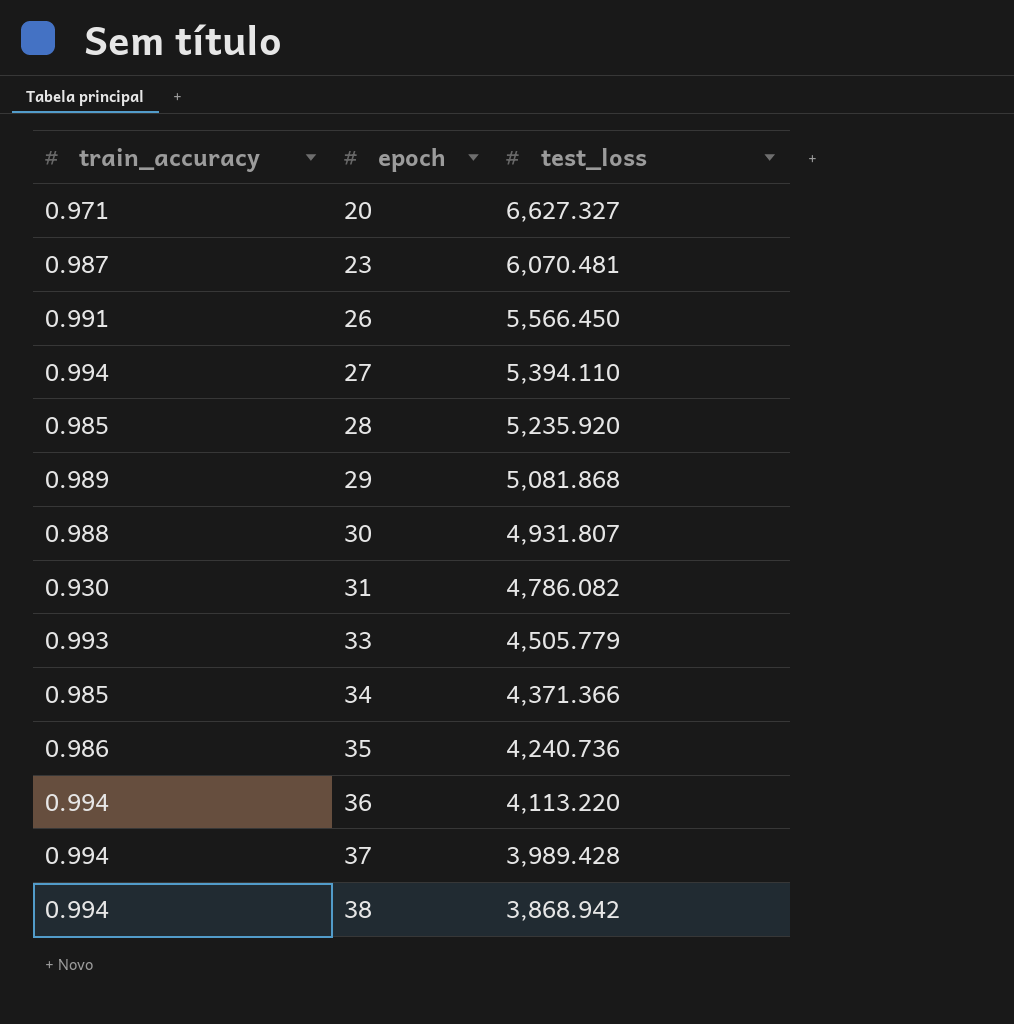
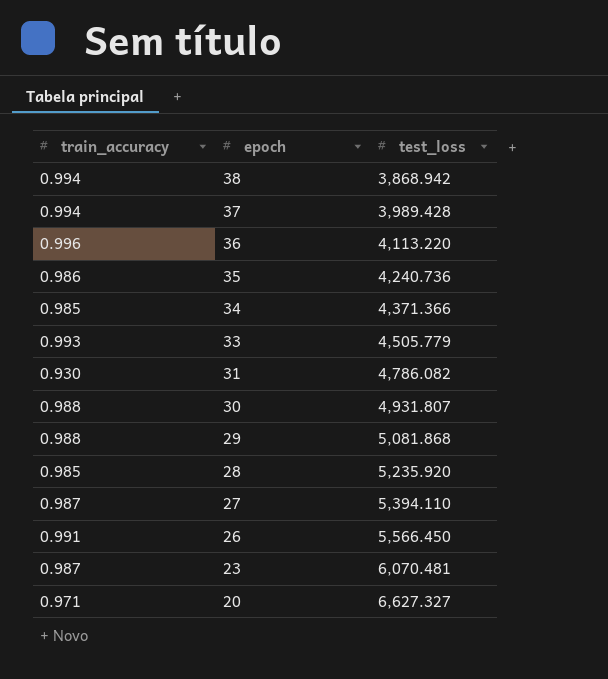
row order: epoch ascending -> epoch descending
36 | train_accuracy: 0.994 -> 0.996
29 | train_accuracy: 0.989 -> 0.988
27 | train_accuracy: 0.994 -> 0.987

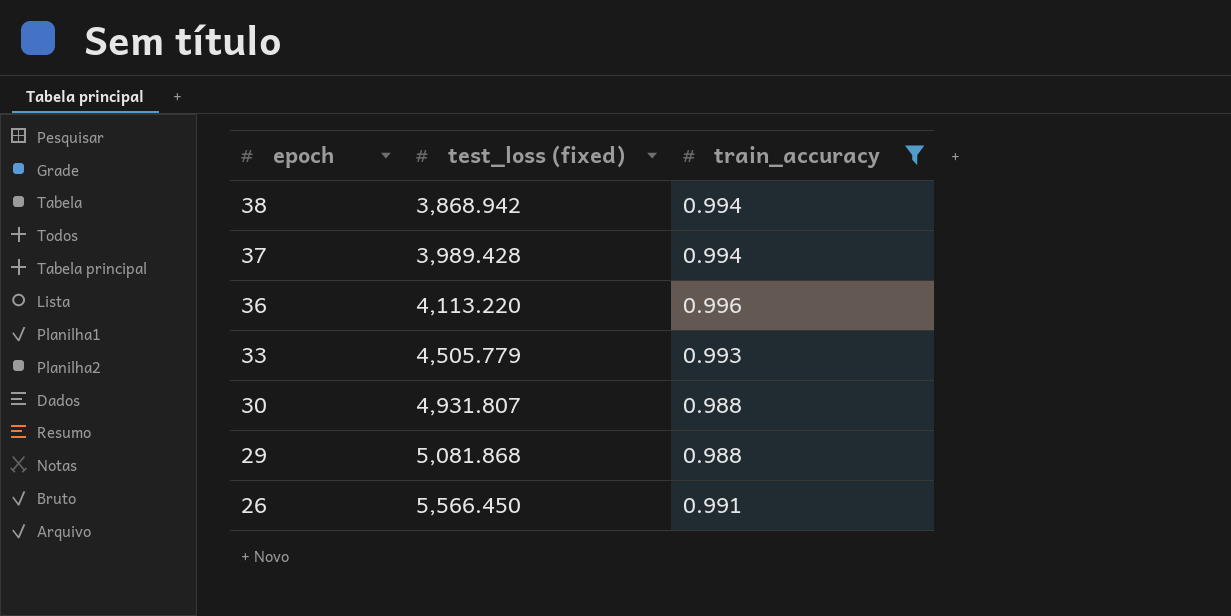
filter: none -> train_accuracy >= 0.988
column name: test_loss -> test_loss (fixed)
column train_accuracy | position: 1 -> 3

